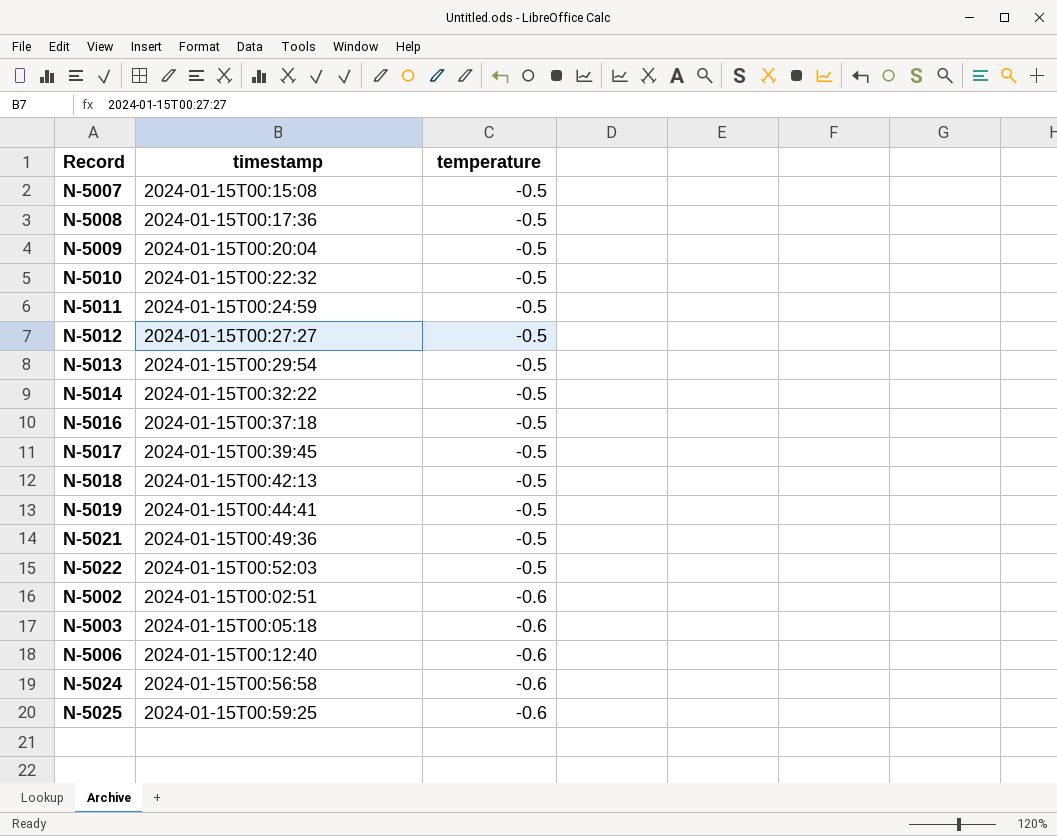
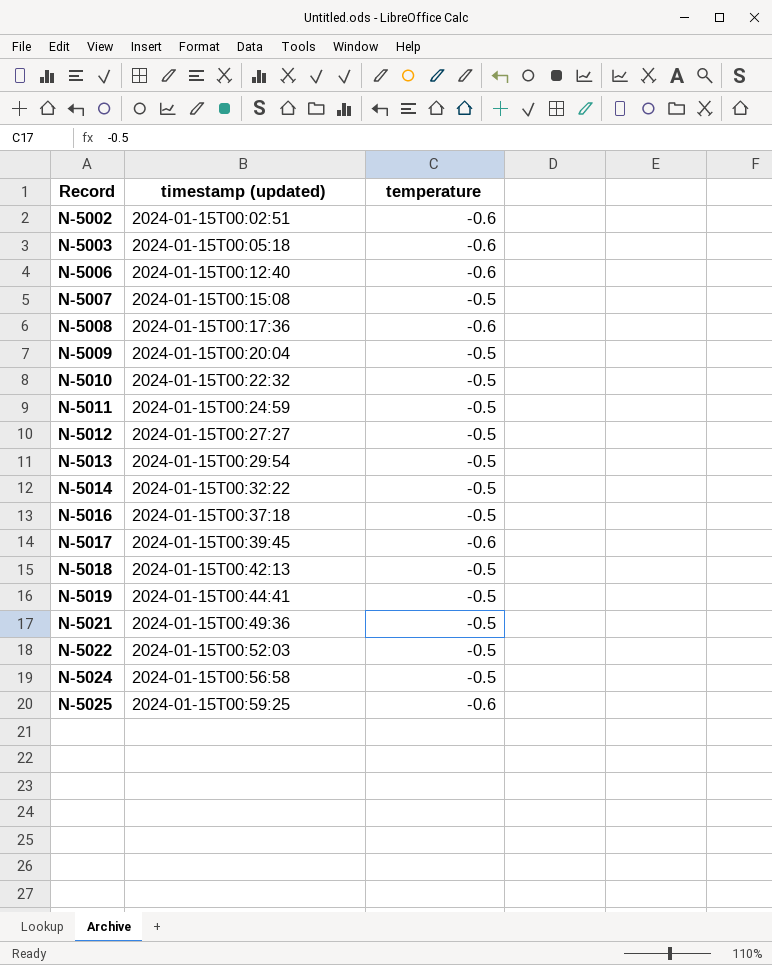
row order: temperature descending -> Record ascending
column name: timestamp -> timestamp (updated)
N-5008 | temperature: -0.5 -> -0.6
N-5017 | temperature: -0.5 -> -0.6
N-5024 | temperature: -0.6 -> -0.5

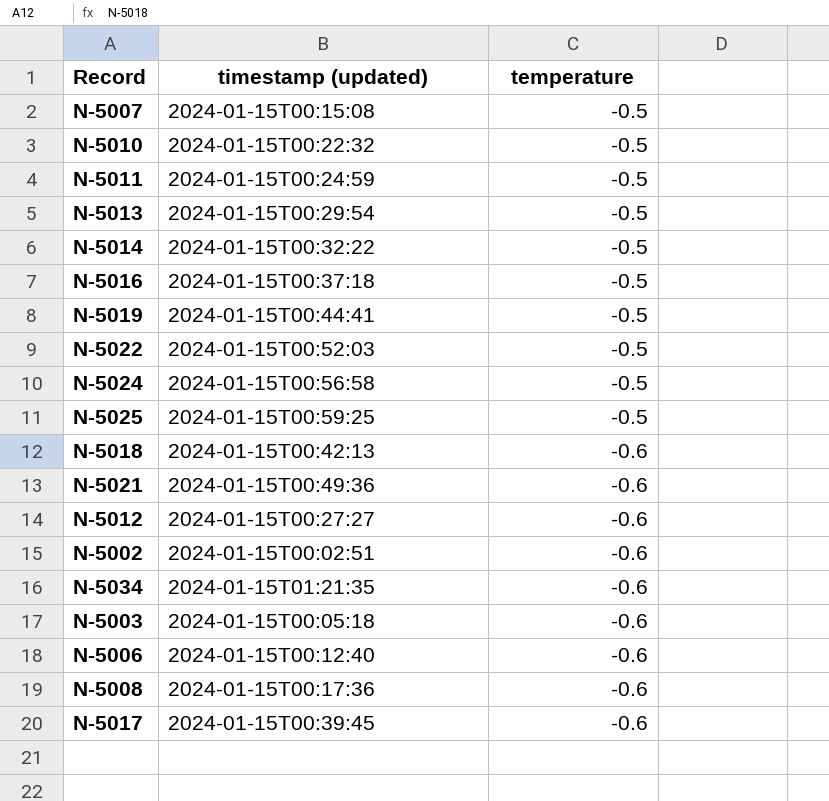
row order: Record ascending -> temperature descending
row N-5009: 2024-01-15T00:20:04 | -0.5 -> none
N-5025 | temperature: -0.6 -> -0.5
N-5018 | temperature: -0.5 -> -0.6
N-5021 | temperature: -0.5 -> -0.6
N-5012 | temperature: -0.5 -> -0.6
row N-5034: none -> 2024-01-15T01:21:35 | -0.6

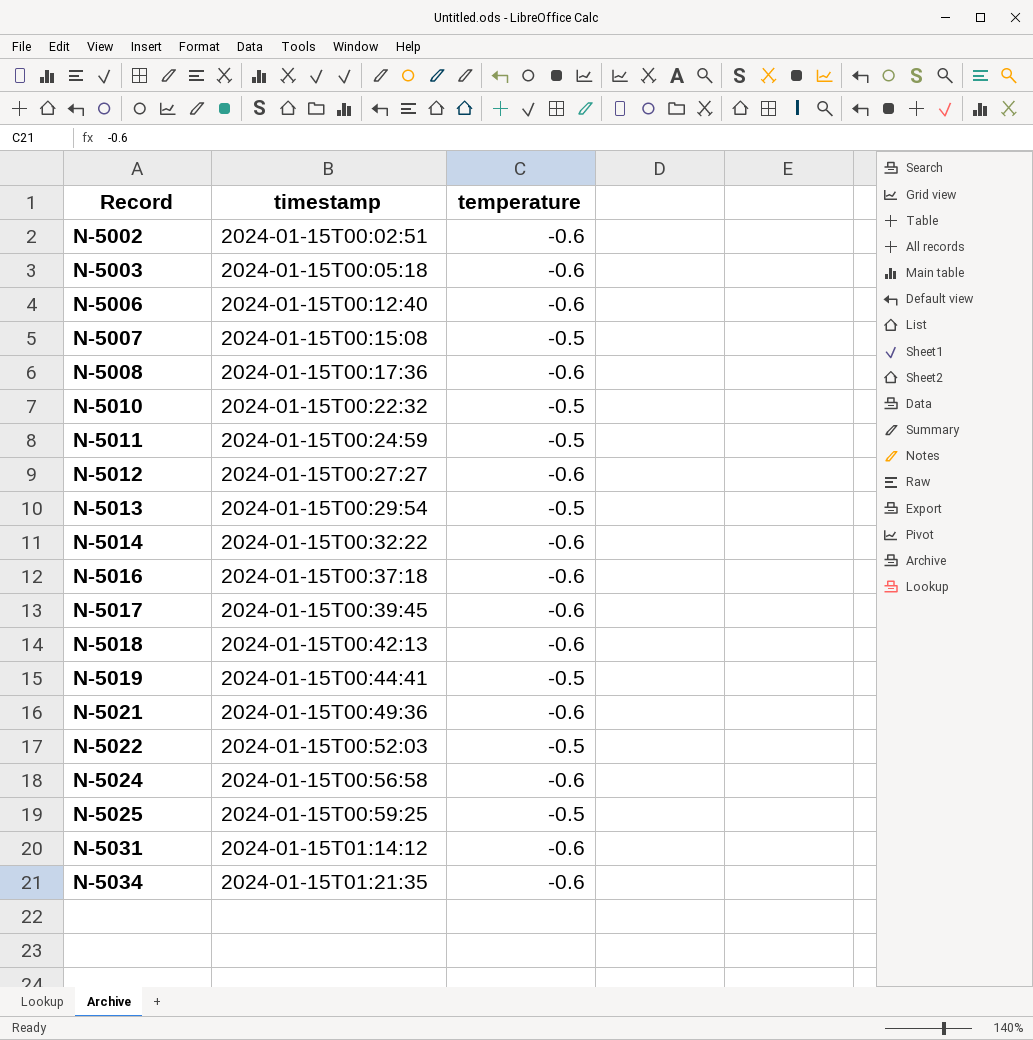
row order: temperature descending -> Record ascending
column name: timestamp (updated) -> timestamp
N-5014 | temperature: -0.5 -> -0.6
N-5016 | temperature: -0.5 -> -0.6
N-5024 | temperature: -0.5 -> -0.6
row N-5031: none -> 2024-01-15T01:14:12 | -0.6

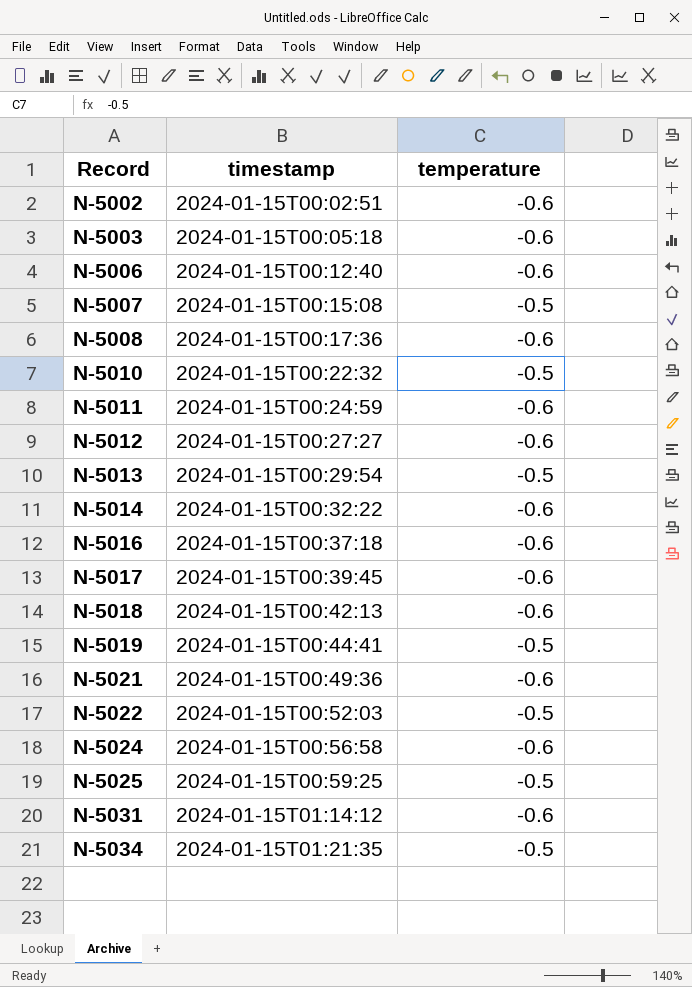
N-5011 | temperature: -0.5 -> -0.6
N-5034 | temperature: -0.6 -> -0.5

